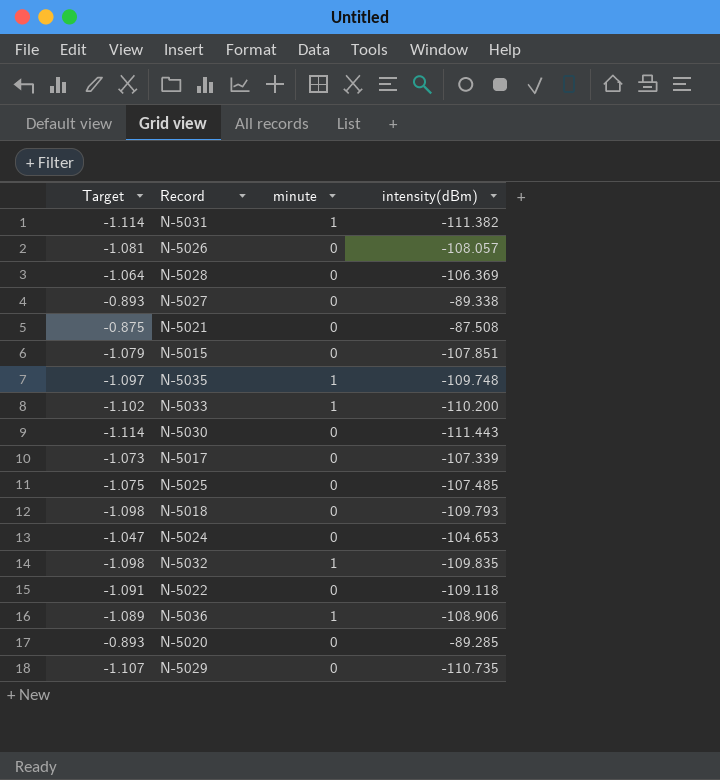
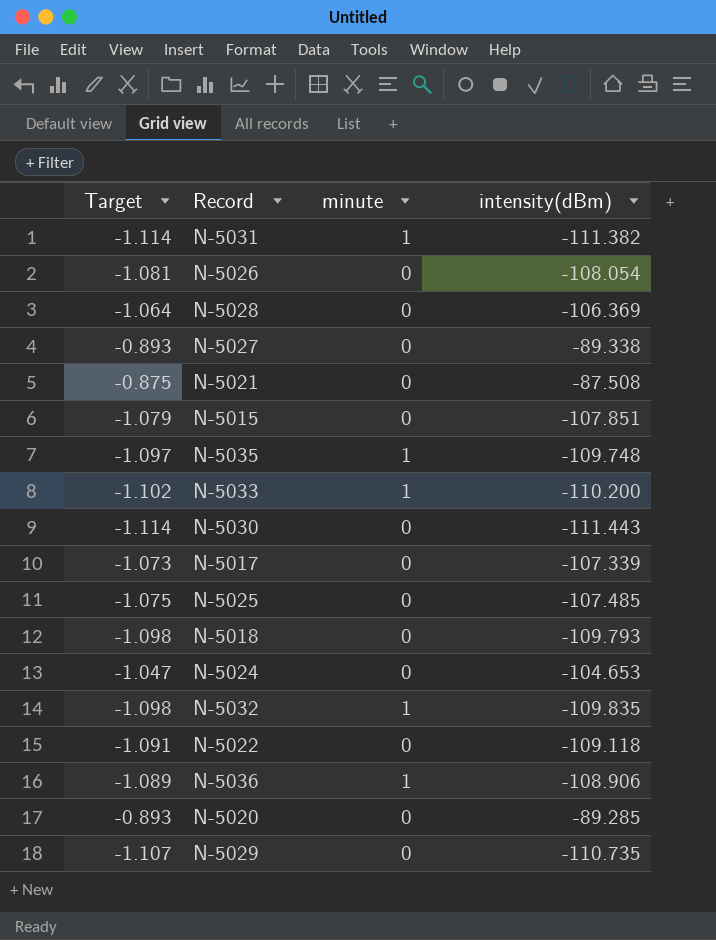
N-5026 | intensity(dBm): -108.057 -> -108.054

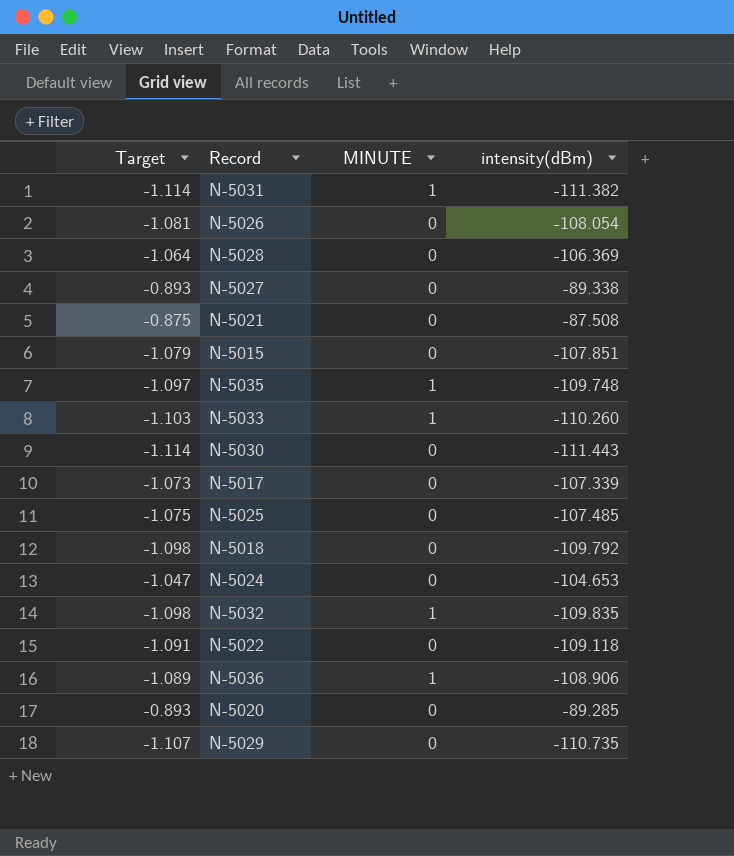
column name: minute -> MINUTE
N-5033 | Target: -1.102 -> -1.103
N-5033 | intensity(dBm): -110.200 -> -110.260
N-5018 | intensity(dBm): -109.793 -> -109.792

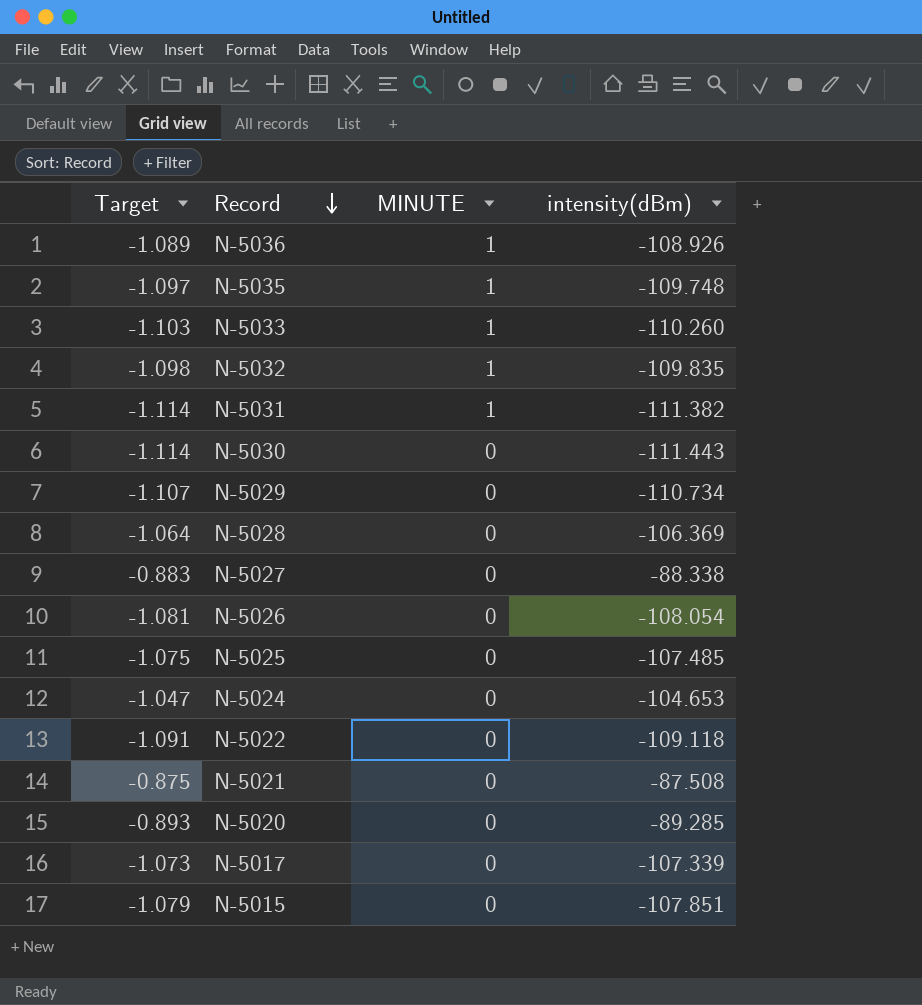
row order: none -> Record descending
row N-5018: -1.098 | 0 | -109.792 -> none
N-5036 | intensity(dBm): -108.906 -> -108.926
N-5029 | intensity(dBm): -110.735 -> -110.734
N-5027 | Target: -0.893 -> -0.883
N-5027 | intensity(dBm): -89.338 -> -88.338

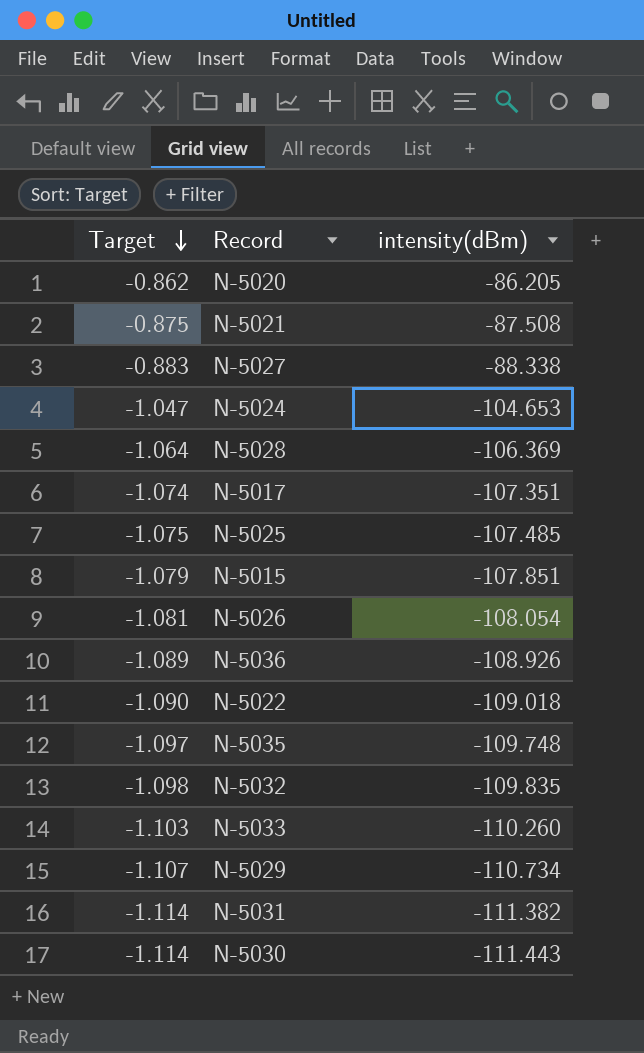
row order: Record descending -> Target descending
column MINUTE | position: 3 -> none
N-5020 | Target: -0.893 -> -0.862
N-5020 | intensity(dBm): -89.285 -> -86.205
N-5017 | Target: -1.073 -> -1.074
N-5017 | intensity(dBm): -107.339 -> -107.351
N-5022 | Target: -1.091 -> -1.090
N-5022 | intensity(dBm): -109.118 -> -109.018

